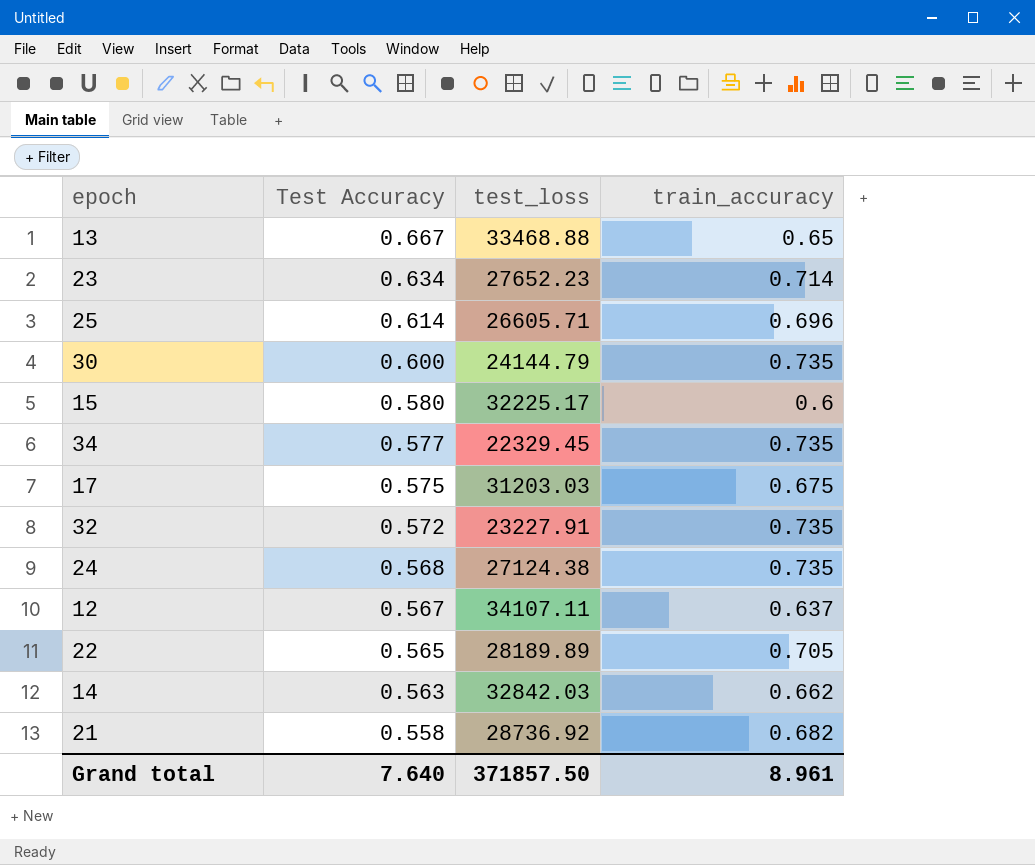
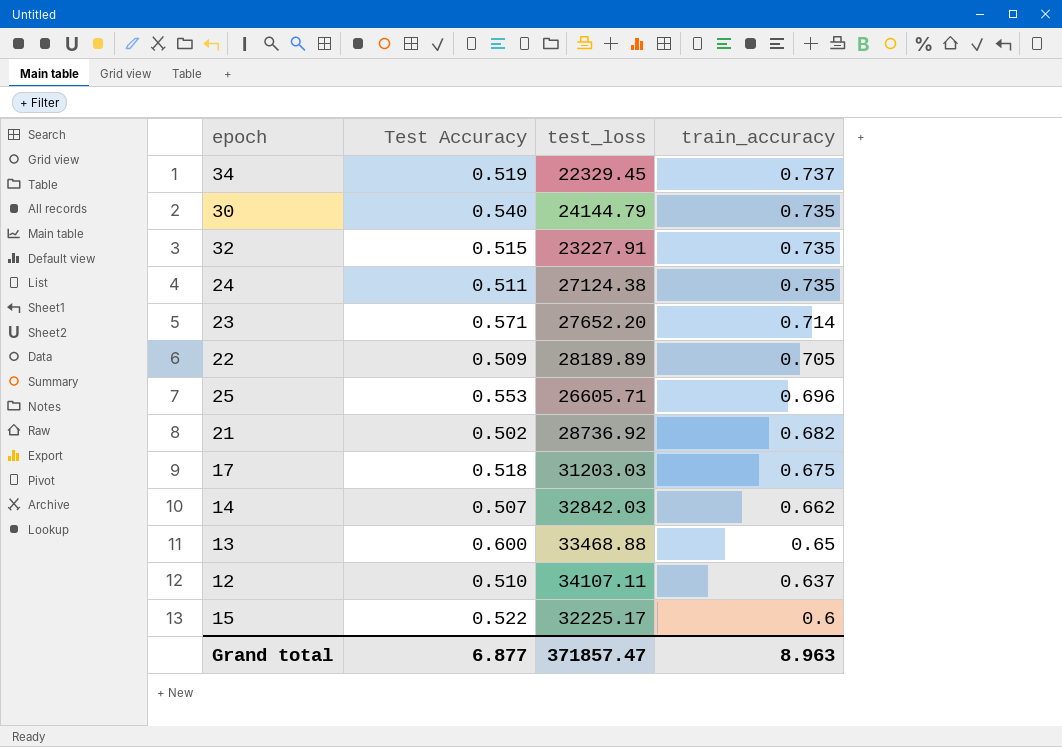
row order: Test Accuracy descending -> train_accuracy descending
34 | Test Accuracy: 0.577 -> 0.519
34 | train_accuracy: 0.735 -> 0.737
30 | Test Accuracy: 0.600 -> 0.540
32 | Test Accuracy: 0.572 -> 0.515
24 | Test Accuracy: 0.568 -> 0.511
23 | Test Accuracy: 0.634 -> 0.571
23 | test_loss: 27652.23 -> 27652.20
22 | Test Accuracy: 0.565 -> 0.509
25 | Test Accuracy: 0.614 -> 0.553
21 | Test Accuracy: 0.558 -> 0.502
17 | Test Accuracy: 0.575 -> 0.518
14 | Test Accuracy: 0.563 -> 0.507
13 | Test Accuracy: 0.667 -> 0.600
12 | Test Accuracy: 0.567 -> 0.510
15 | Test Accuracy: 0.580 -> 0.522
Grand total | Test Accuracy: 7.640 -> 6.877
Grand total | test_loss: 371857.50 -> 371857.47
Grand total | train_accuracy: 8.961 -> 8.963

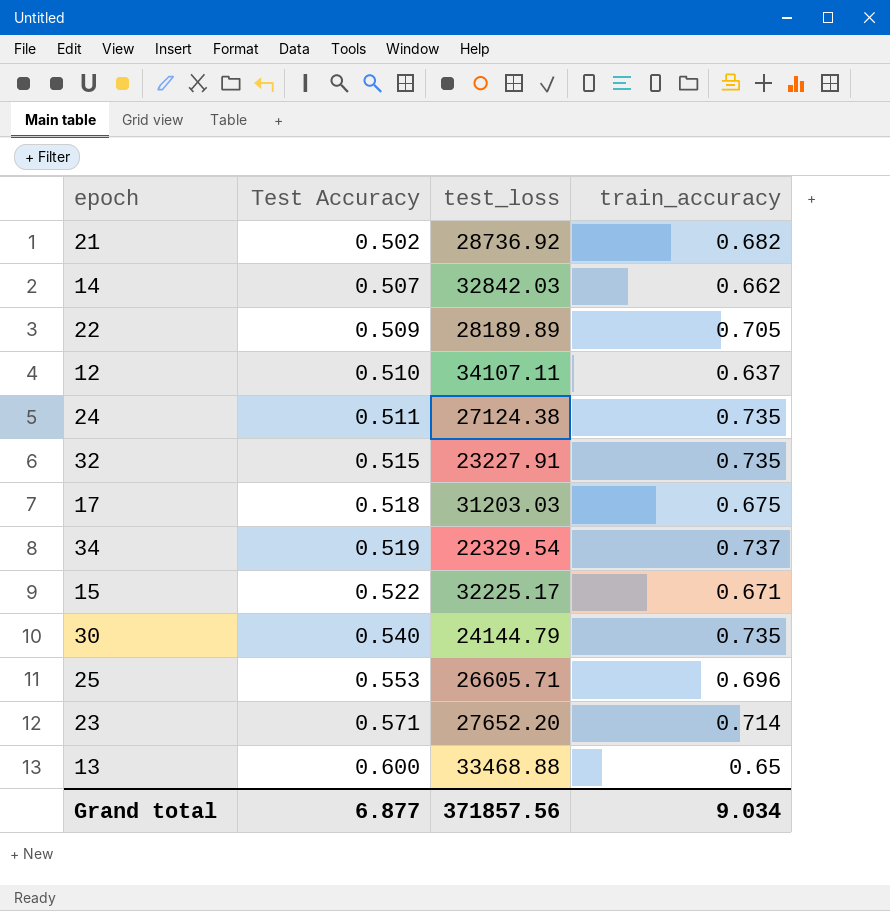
row order: train_accuracy descending -> Test Accuracy ascending
34 | test_loss: 22329.45 -> 22329.54
15 | train_accuracy: 0.6 -> 0.671
Grand total | test_loss: 371857.47 -> 371857.56
Grand total | train_accuracy: 8.963 -> 9.034

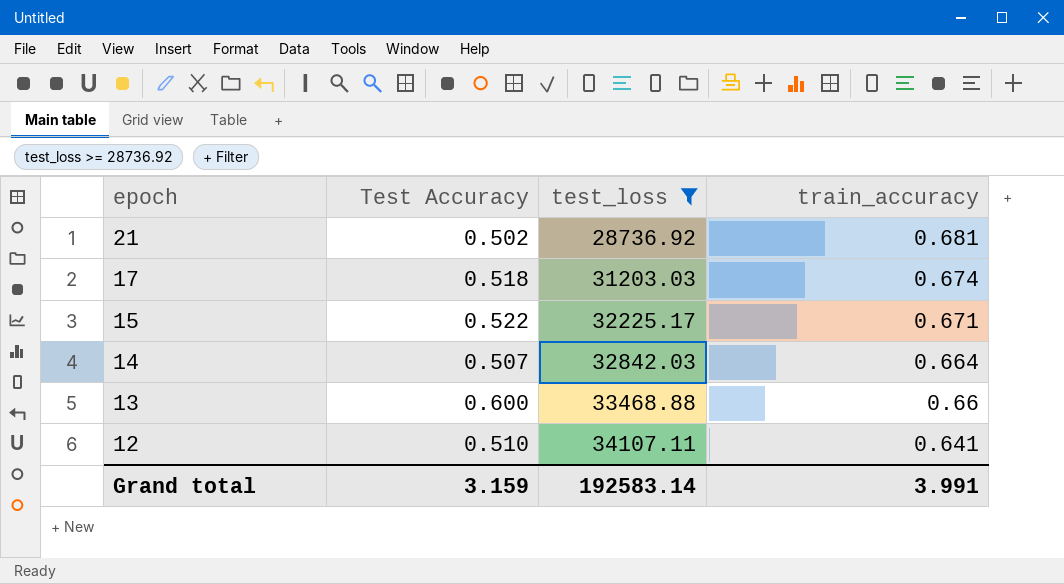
filter: none -> test_loss >= 28736.92
row order: Test Accuracy ascending -> epoch descending
21 | train_accuracy: 0.682 -> 0.681
17 | train_accuracy: 0.675 -> 0.674
14 | train_accuracy: 0.662 -> 0.664
13 | train_accuracy: 0.65 -> 0.66
12 | train_accuracy: 0.637 -> 0.641
Grand total | Test Accuracy: 6.877 -> 3.159
Grand total | test_loss: 371857.56 -> 192583.14
Grand total | train_accuracy: 9.034 -> 3.991

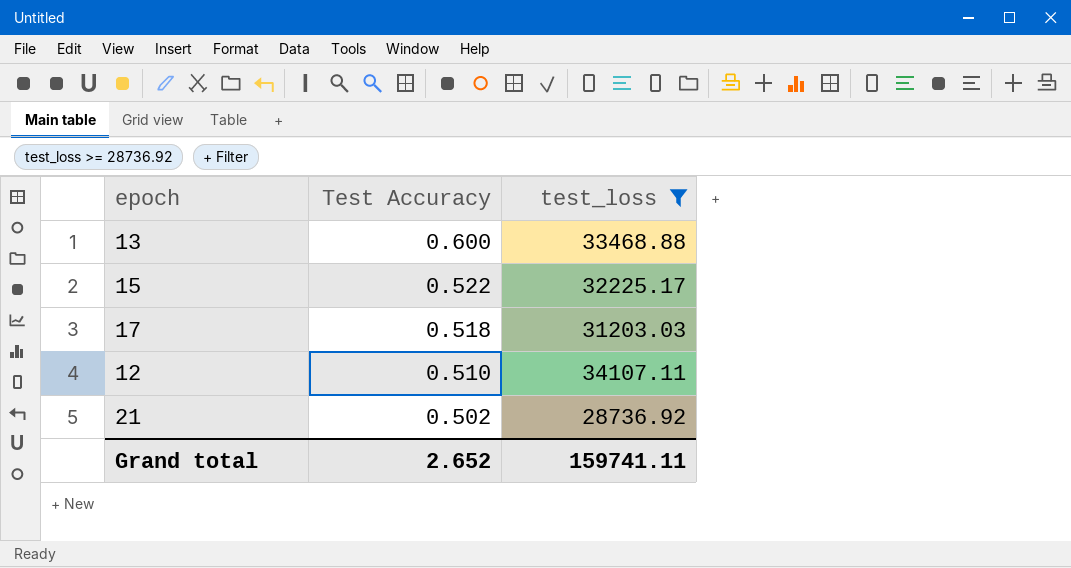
row order: epoch descending -> Test Accuracy descending
column train_accuracy | position: 4 -> none
row 14: 0.507 | 32842.03 | 0.664 -> none
Grand total | Test Accuracy: 3.159 -> 2.652
Grand total | test_loss: 192583.14 -> 159741.11

